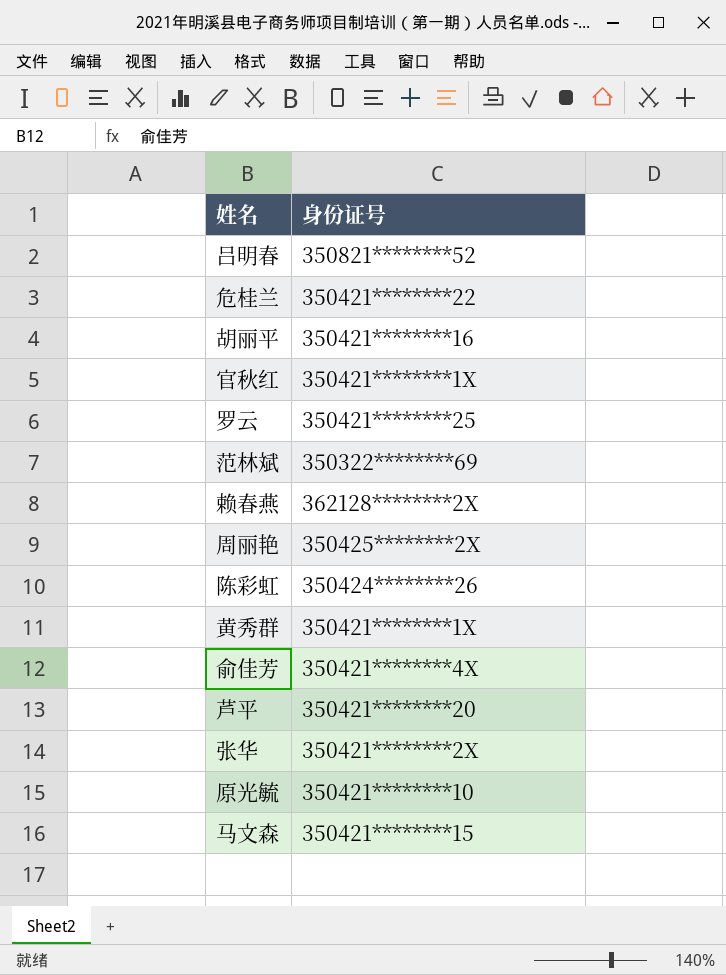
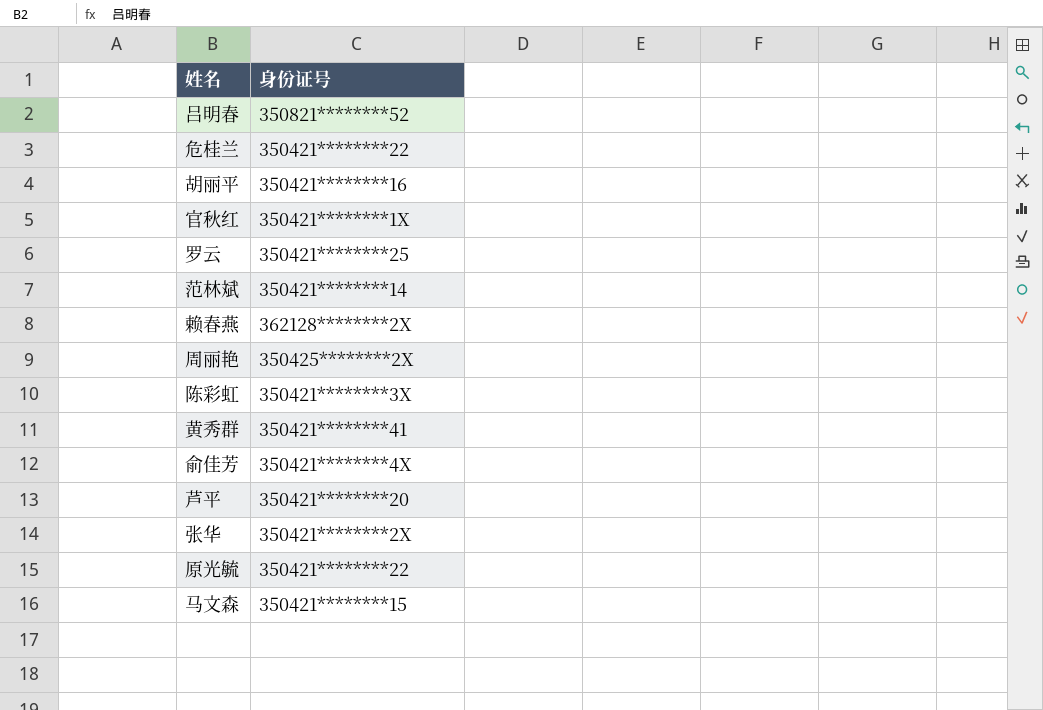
范林斌 | 身份证号: 350322********69 -> 350421********14
陈彩虹 | 身份证号: 350424********26 -> 350421********3X
黄秀群 | 身份证号: 350421********1X -> 350421********41
原光毓 | 身份证号: 350421********10 -> 350421********22

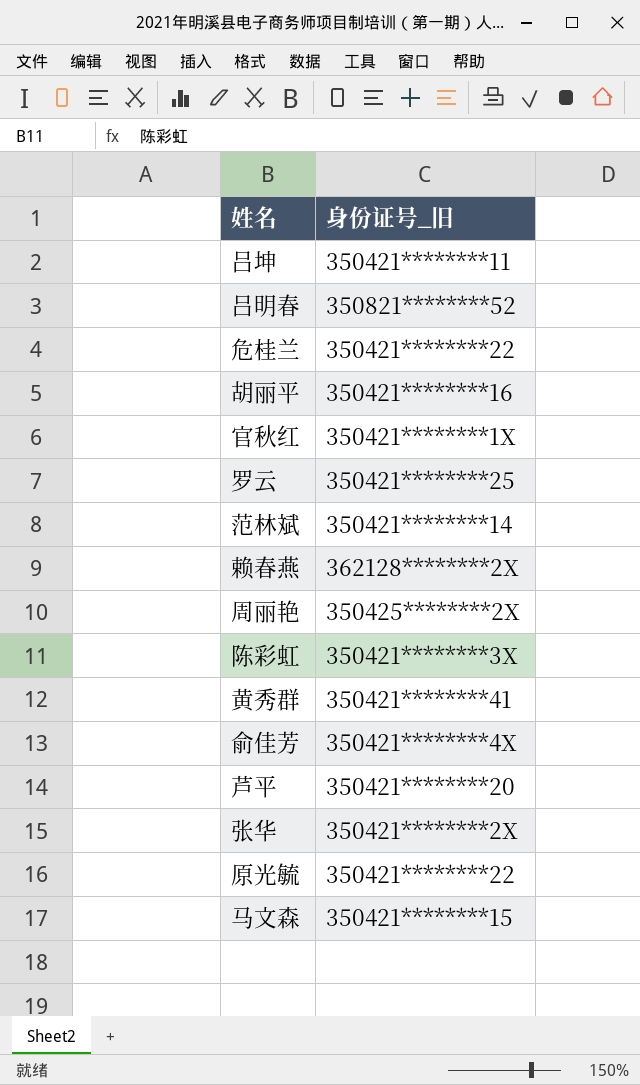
column name: 身份证号 -> 身份证号_旧
row 吕坤: none -> 350421********11

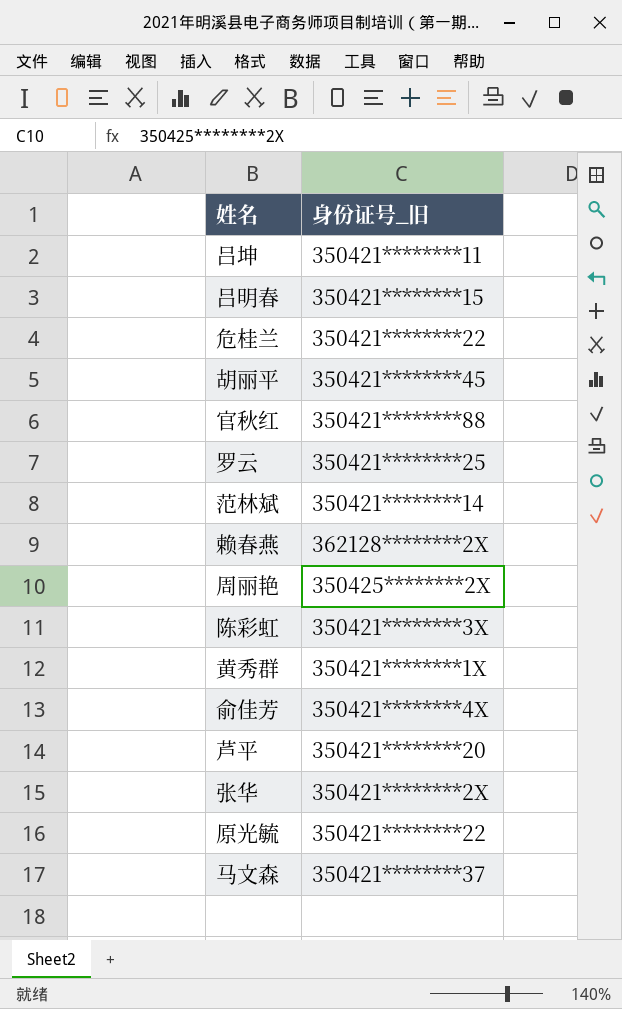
吕明春 | 身份证号_旧: 350821********52 -> 350421********15
胡丽平 | 身份证号_旧: 350421********16 -> 350421********45
官秋红 | 身份证号_旧: 350421********1X -> 350421********88
黄秀群 | 身份证号_旧: 350421********41 -> 350421********1X
马文森 | 身份证号_旧: 350421********15 -> 350421********37

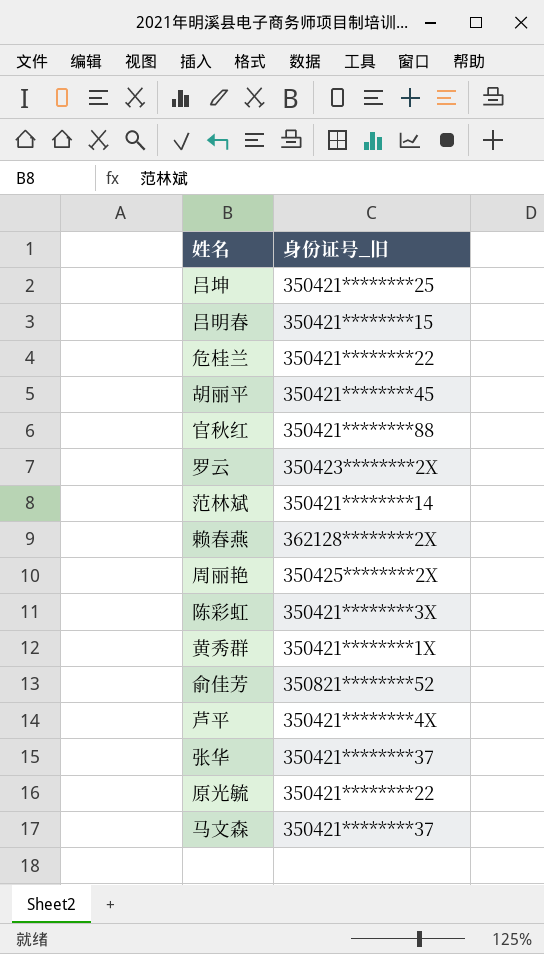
吕坤 | 身份证号_旧: 350421********11 -> 350421********25
罗云 | 身份证号_旧: 350421********25 -> 350423********2X
俞佳芳 | 身份证号_旧: 350421********4X -> 350821********52
芦平 | 身份证号_旧: 350421********20 -> 350421********4X
张华 | 身份证号_旧: 350421********2X -> 350421********37

